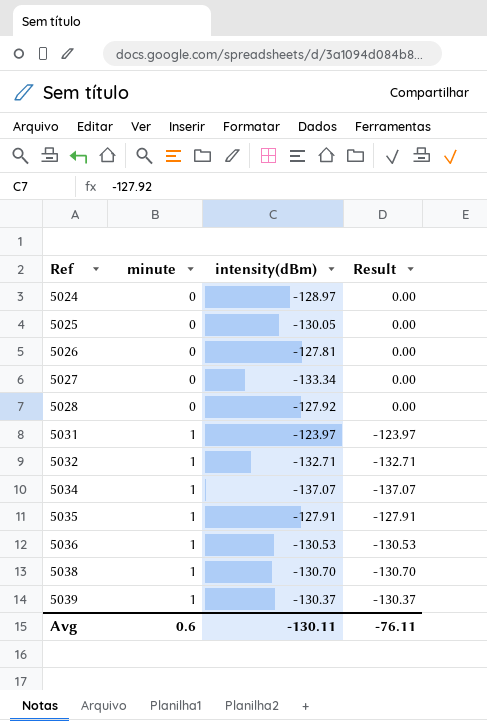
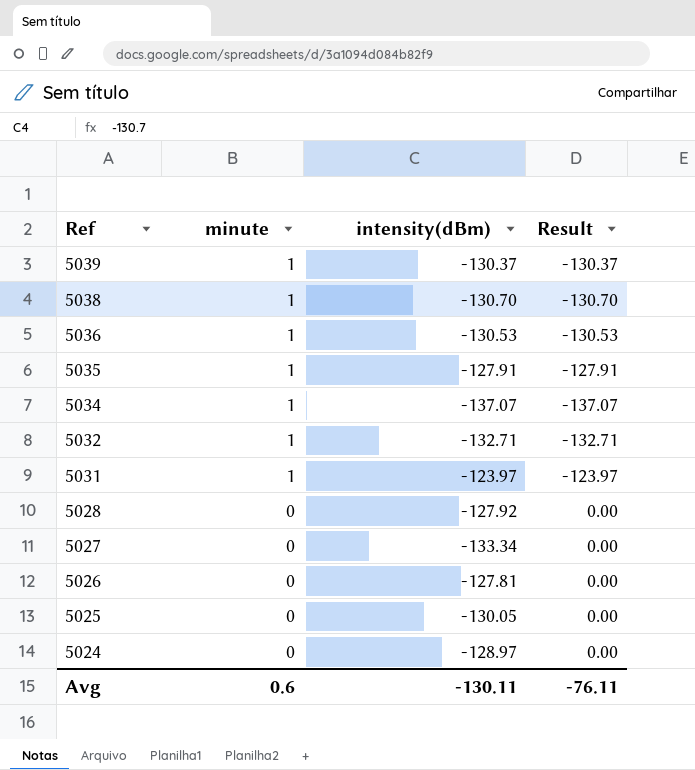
row order: Ref ascending -> Ref descending

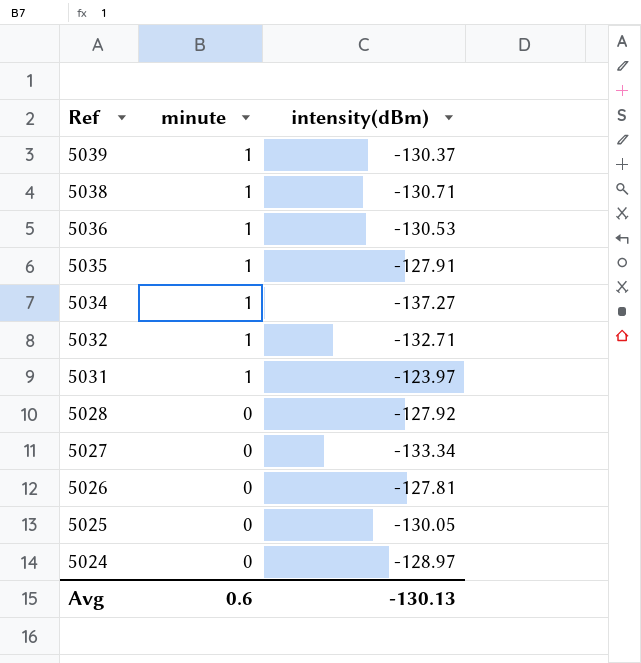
column Result | formula: [minute] * [intensity(dBm)] -> none
5038 | intensity(dBm): -130.70 -> -130.71
5034 | intensity(dBm): -137.07 -> -137.27
Avg | intensity(dBm): -130.11 -> -130.13

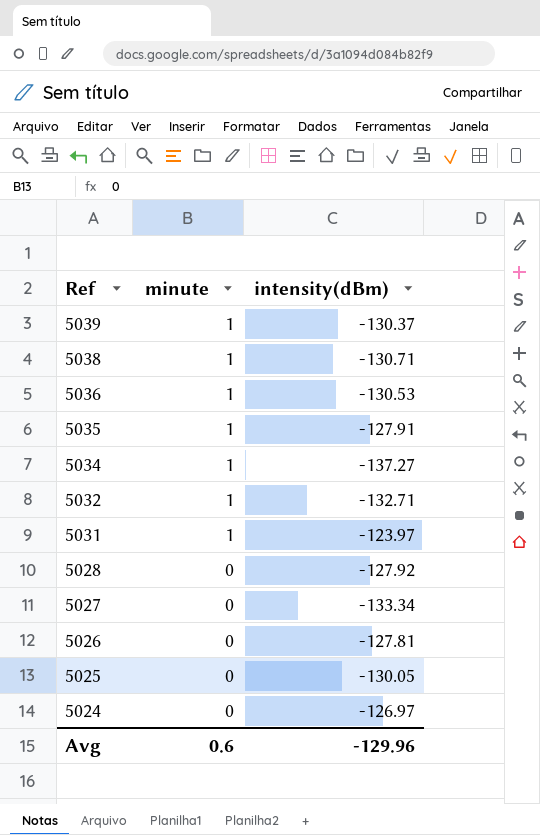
5024 | intensity(dBm): -128.97 -> -126.97
Avg | intensity(dBm): -130.13 -> -129.96

